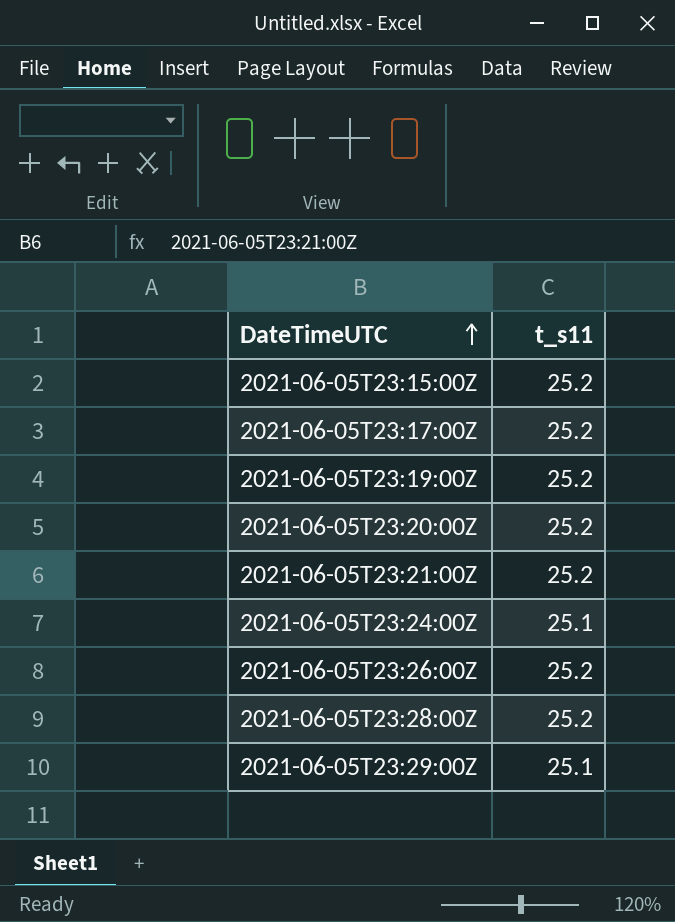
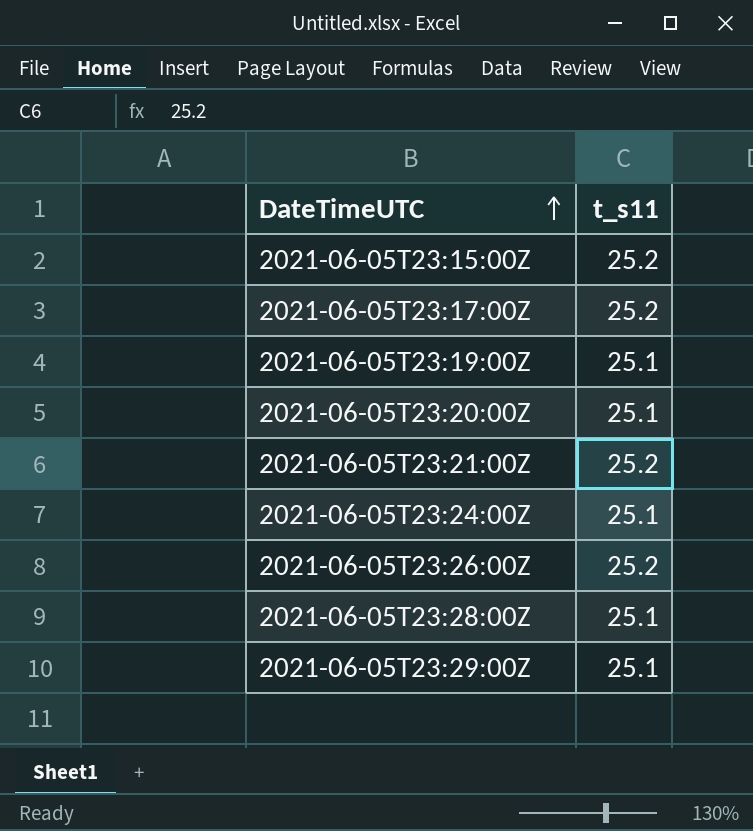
2021-06-05T23:19:00Z | t_s11: 25.2 -> 25.1
2021-06-05T23:20:00Z | t_s11: 25.2 -> 25.1
2021-06-05T23:28:00Z | t_s11: 25.2 -> 25.1

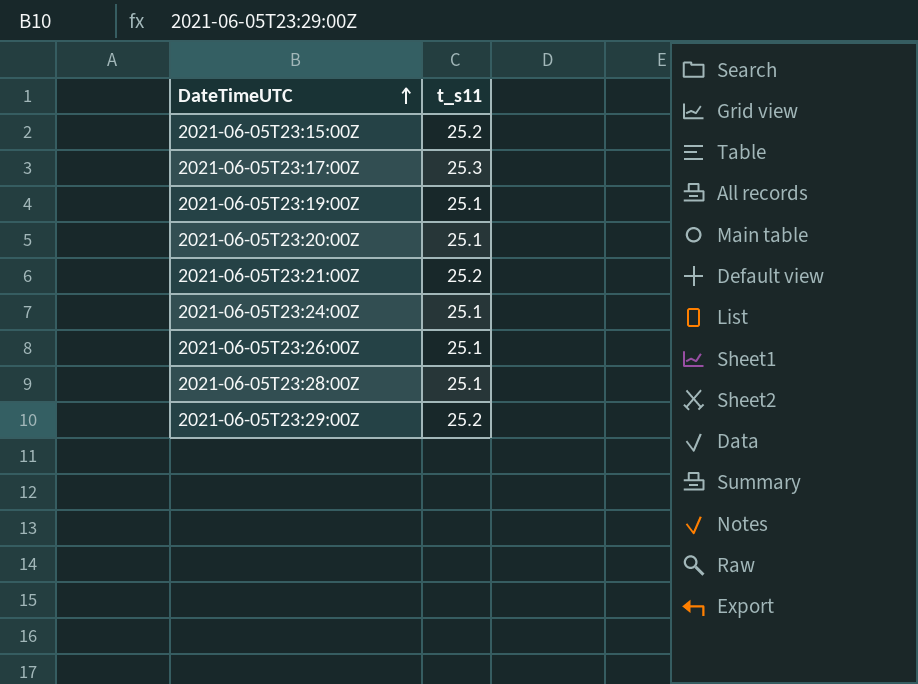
2021-06-05T23:17:00Z | t_s11: 25.2 -> 25.3
2021-06-05T23:26:00Z | t_s11: 25.2 -> 25.1
2021-06-05T23:29:00Z | t_s11: 25.1 -> 25.2

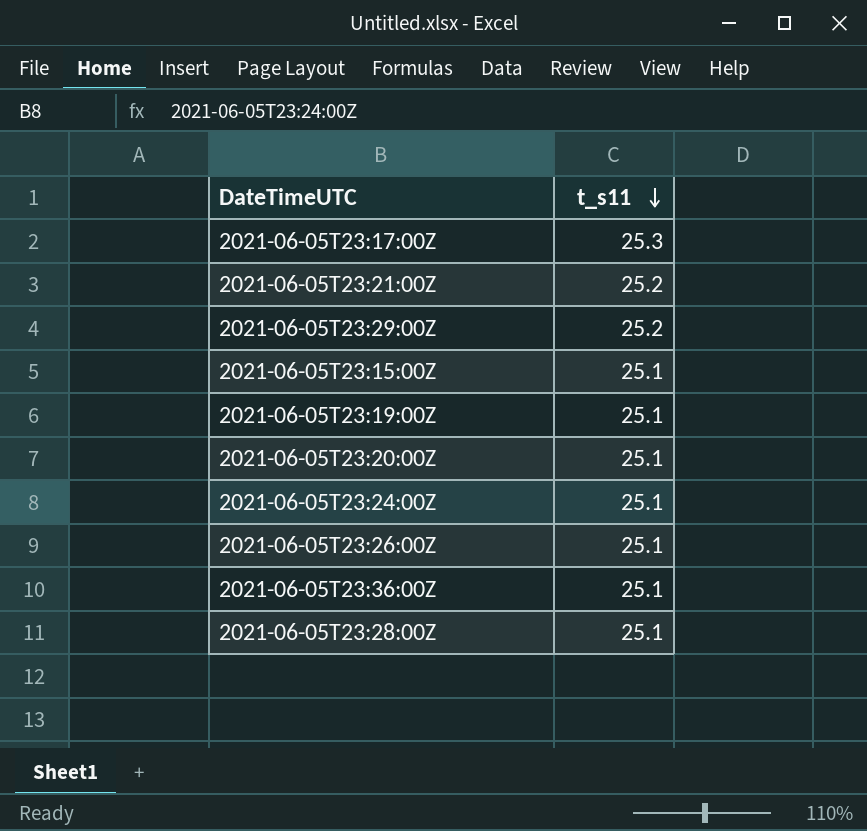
row order: DateTimeUTC ascending -> t_s11 descending
2021-06-05T23:15:00Z | t_s11: 25.2 -> 25.1
row 2021-06-05T23:36:00Z: none -> 25.1

